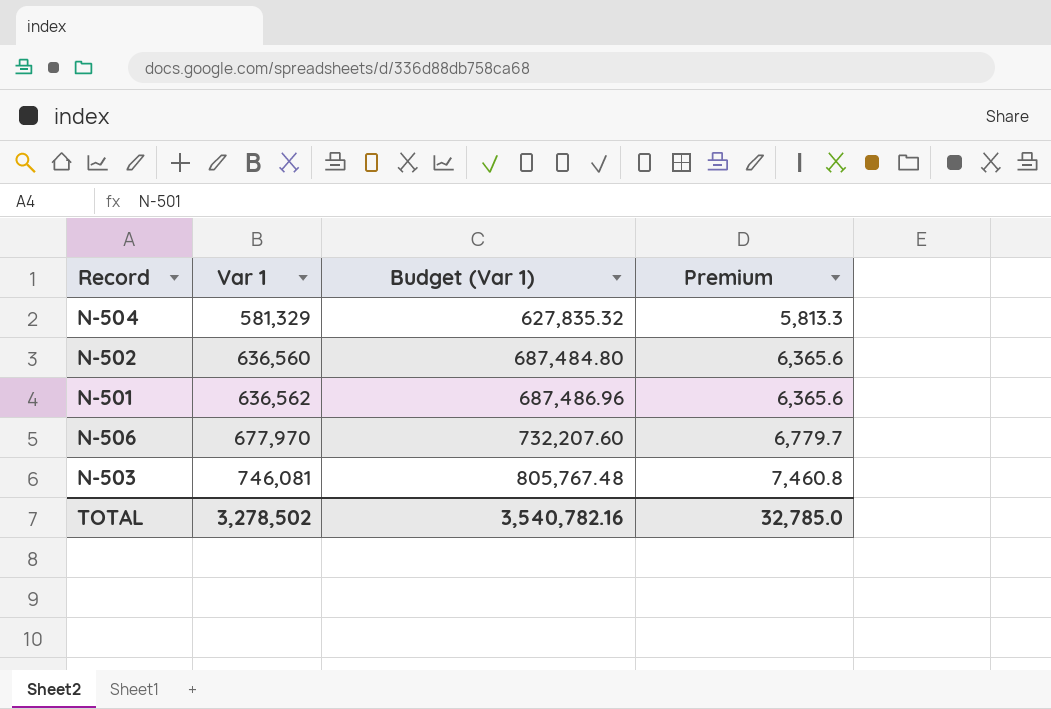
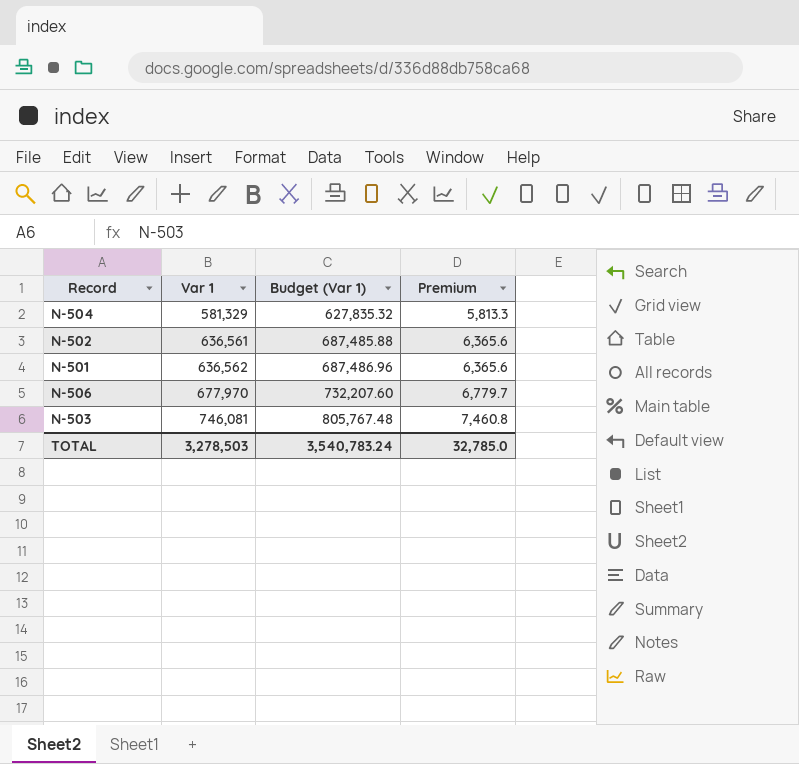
N-502 | Var 1: 636,560 -> 636,561
N-502 | Budget (Var 1): 687,484.80 -> 687,485.88
TOTAL | Var 1: 3,278,502 -> 3,278,503
TOTAL | Budget (Var 1): 3,540,782.16 -> 3,540,783.24

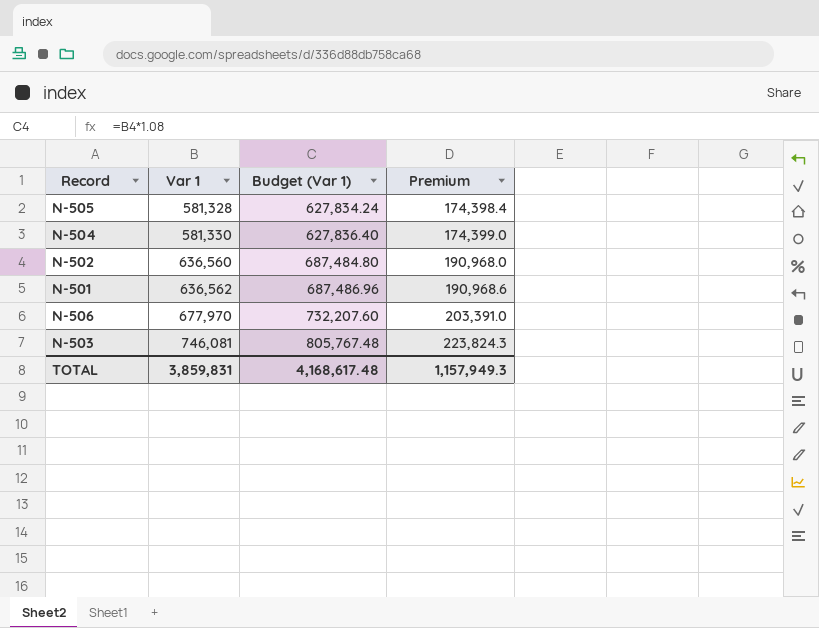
column Premium | formula: [Var 1] * 0.01 -> [Var 1] * 0.3
row N-505: none -> 581,328 | 627,834.24 | 174,398.4
N-504 | Var 1: 581,329 -> 581,330
N-504 | Budget (Var 1): 627,835.32 -> 627,836.40
N-502 | Var 1: 636,561 -> 636,560
N-502 | Budget (Var 1): 687,485.88 -> 687,484.80
TOTAL | Var 1: 3,278,503 -> 3,859,831
TOTAL | Budget (Var 1): 3,540,783.24 -> 4,168,617.48
TOTAL | Premium: 32,785.0 -> 1,157,949.3

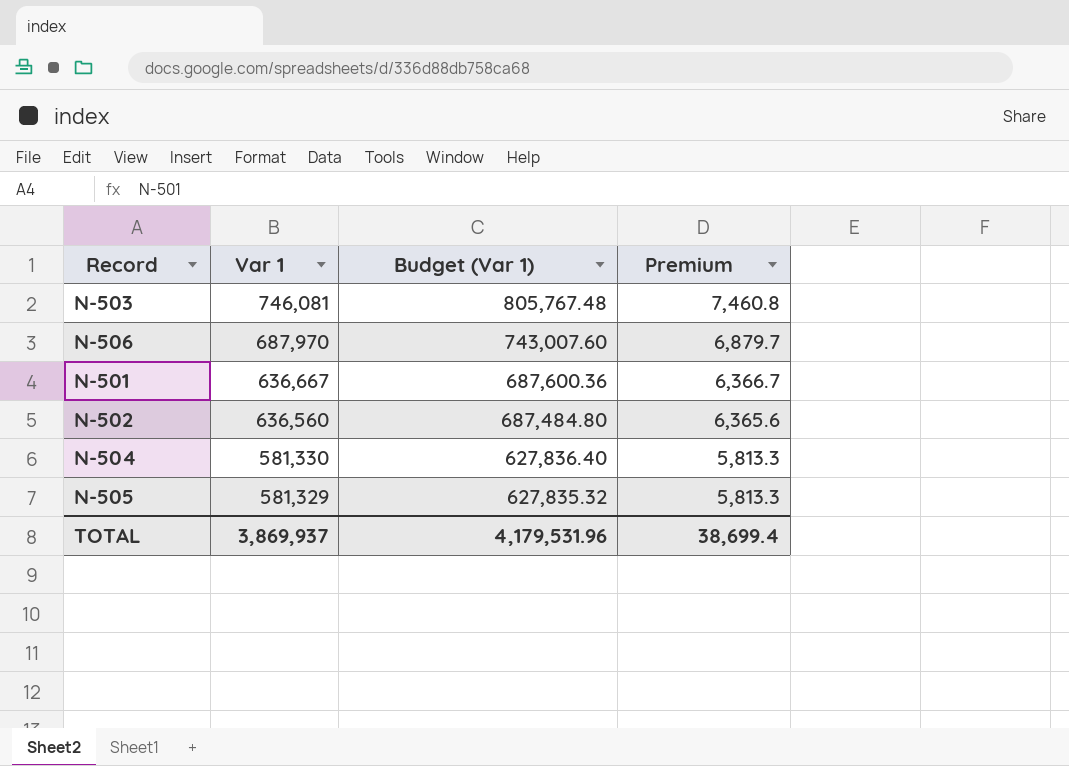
row order: Var 1 ascending -> Var 1 descending
column Premium | formula: [Var 1] * 0.3 -> [Var 1] * 0.01
N-506 | Var 1: 677,970 -> 687,970
N-506 | Budget (Var 1): 732,207.60 -> 743,007.60
N-501 | Var 1: 636,562 -> 636,667
N-501 | Budget (Var 1): 687,486.96 -> 687,600.36
N-505 | Var 1: 581,328 -> 581,329
N-505 | Budget (Var 1): 627,834.24 -> 627,835.32
TOTAL | Var 1: 3,859,831 -> 3,869,937
TOTAL | Budget (Var 1): 4,168,617.48 -> 4,179,531.96
TOTAL | Premium: 1,157,949.3 -> 38,699.4

